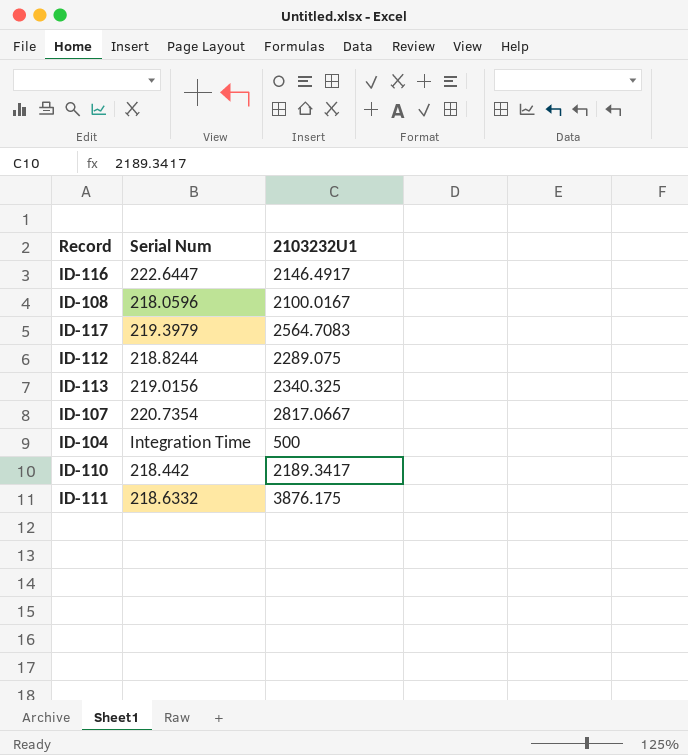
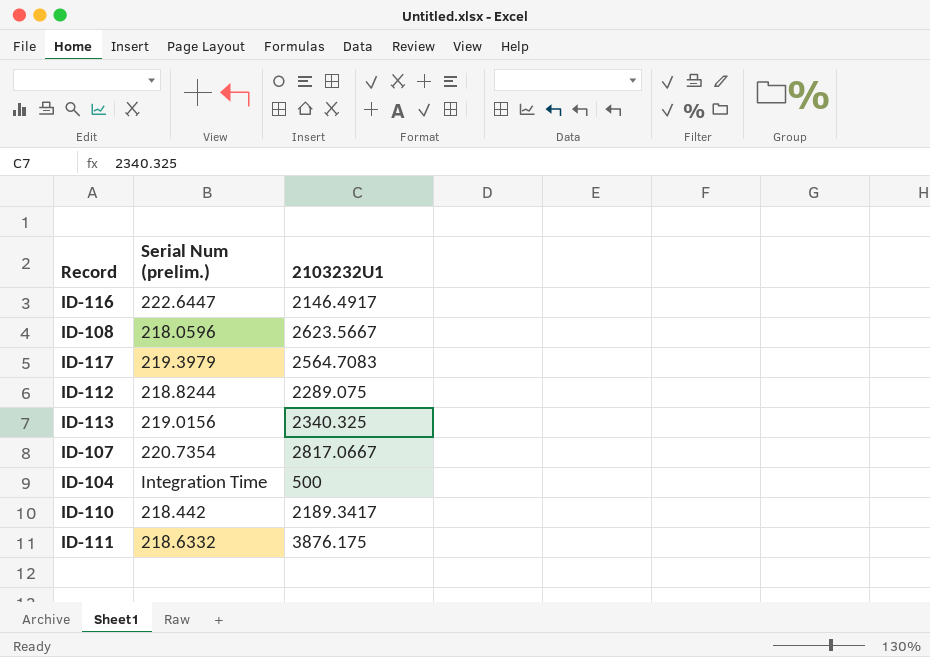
column name: Serial Num -> Serial Num (prelim.)
ID-108 | 2103232U1: 2100.0167 -> 2623.5667

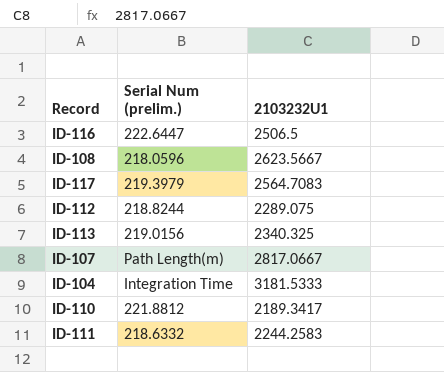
ID-116 | 2103232U1: 2146.4917 -> 2506.5
ID-107 | Serial Num (prelim.): 220.7354 -> Path Length(m)
ID-104 | 2103232U1: 500 -> 3181.5333
ID-110 | Serial Num (prelim.): 218.442 -> 221.8812
ID-111 | 2103232U1: 3876.175 -> 2244.2583

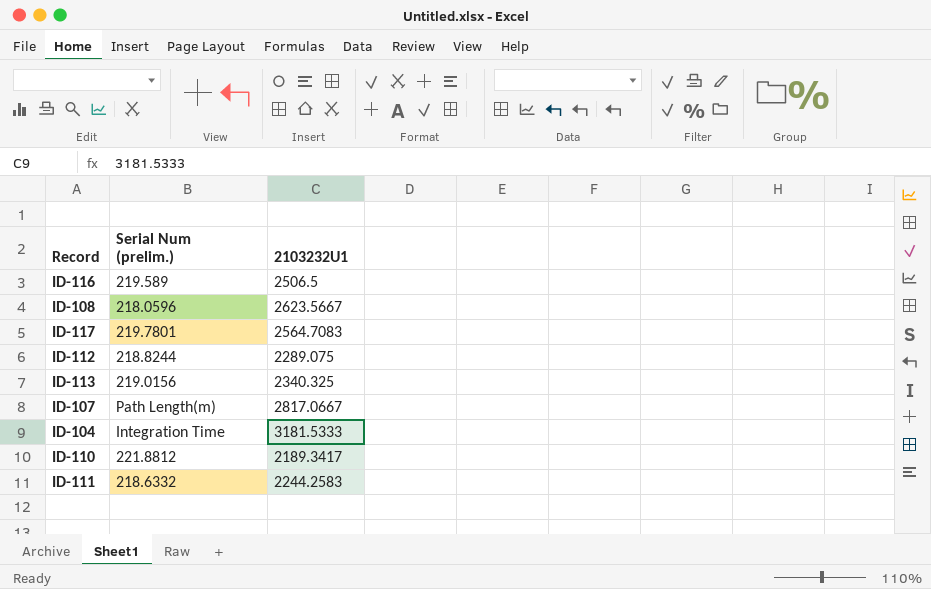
ID-116 | Serial Num (prelim.): 222.6447 -> 219.589
ID-117 | Serial Num (prelim.): 219.3979 -> 219.7801

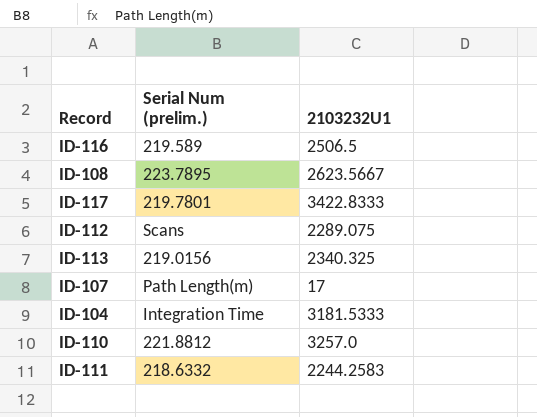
ID-108 | Serial Num (prelim.): 218.0596 -> 223.7895
ID-117 | 2103232U1: 2564.7083 -> 3422.8333
ID-112 | Serial Num (prelim.): 218.8244 -> Scans
ID-107 | 2103232U1: 2817.0667 -> 17
ID-110 | 2103232U1: 2189.3417 -> 3257.0

